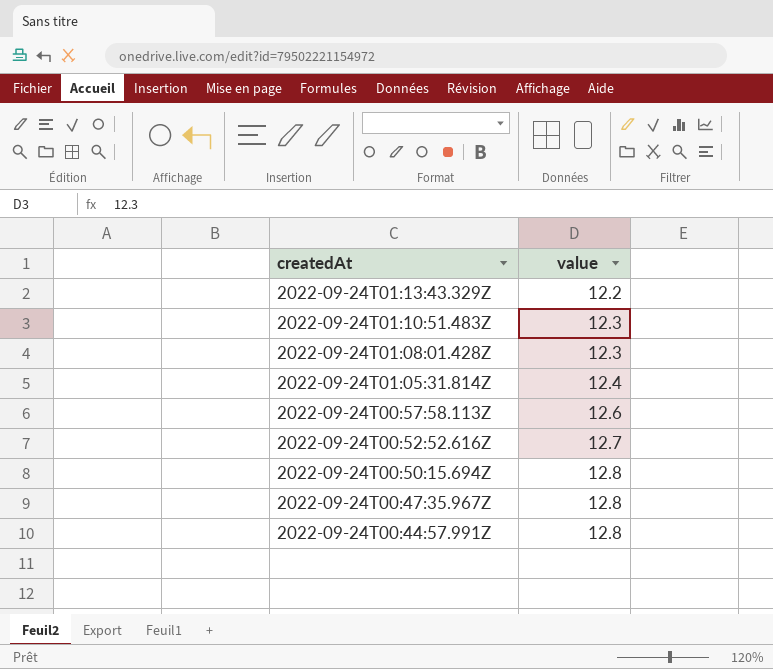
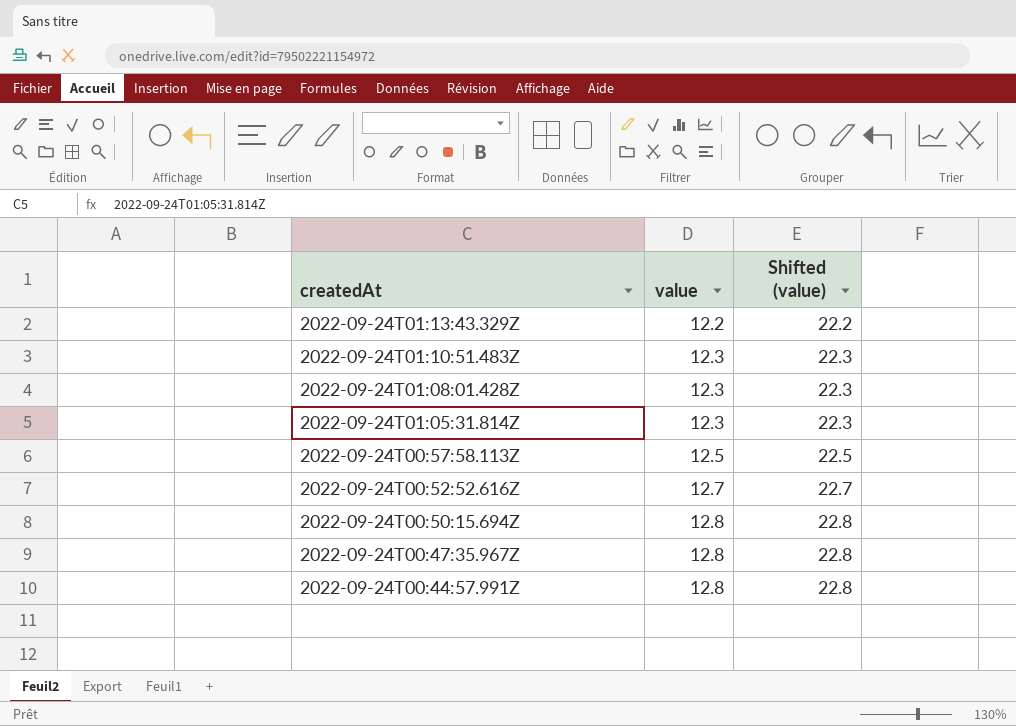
column Shifted (value) | formula: none -> [value] + 10
2022-09-24T01:05:31.814Z | value: 12.4 -> 12.3
2022-09-24T00:57:58.113Z | value: 12.6 -> 12.5

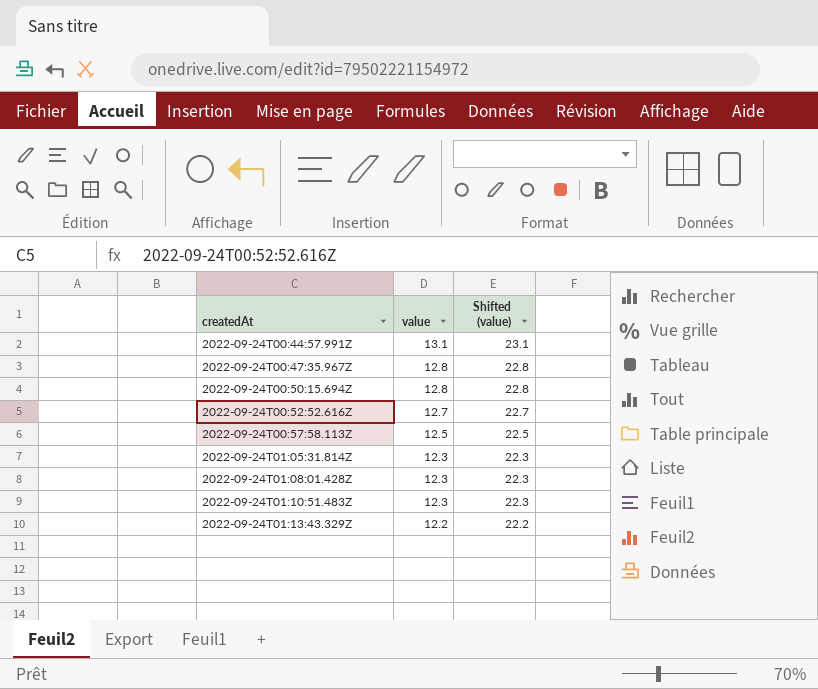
row order: createdAt descending -> createdAt ascending
2022-09-24T00:44:57.991Z | value: 12.8 -> 13.1
2022-09-24T00:44:57.991Z | Shifted (value): 22.8 -> 23.1

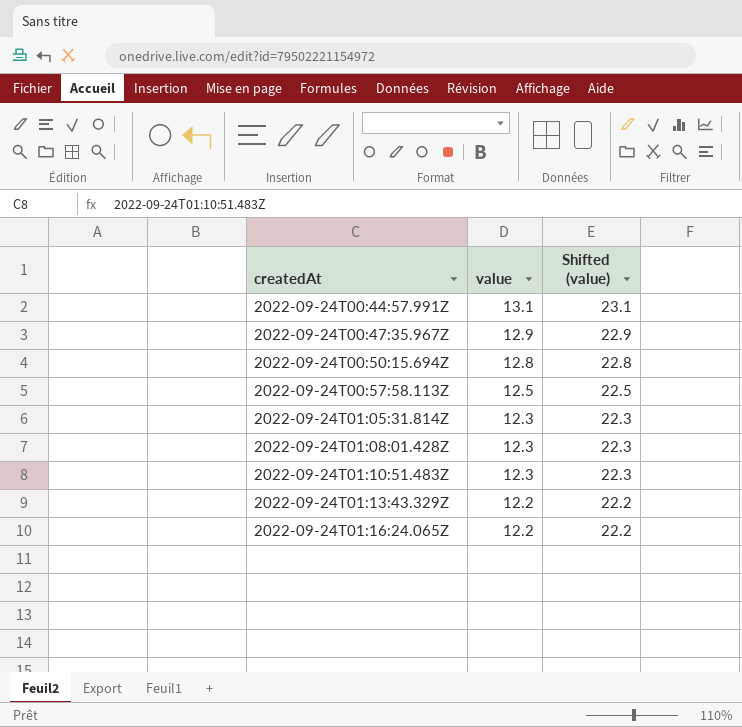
row 2022-09-24T00:52:52.616Z: 12.7 | 22.7 -> none
2022-09-24T00:47:35.967Z | value: 12.8 -> 12.9
2022-09-24T00:47:35.967Z | Shifted (value): 22.8 -> 22.9
row 2022-09-24T01:16:24.065Z: none -> 12.2 | 22.2

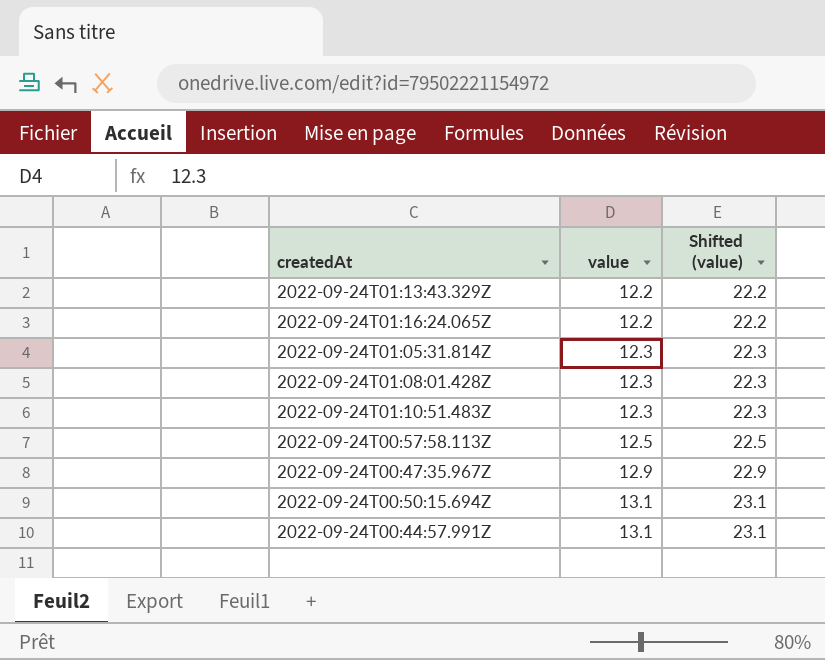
row order: createdAt ascending -> value ascending
2022-09-24T00:50:15.694Z | value: 12.8 -> 13.1
2022-09-24T00:50:15.694Z | Shifted (value): 22.8 -> 23.1

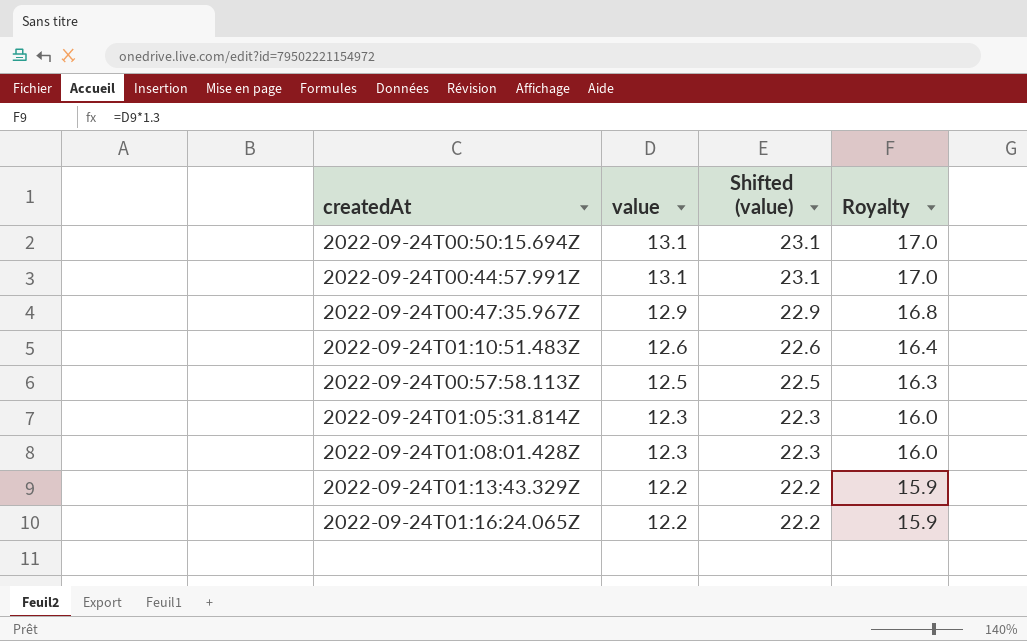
row order: value ascending -> value descending
column Royalty | formula: none -> [value] * 1.3
2022-09-24T01:10:51.483Z | value: 12.3 -> 12.6
2022-09-24T01:10:51.483Z | Shifted (value): 22.3 -> 22.6

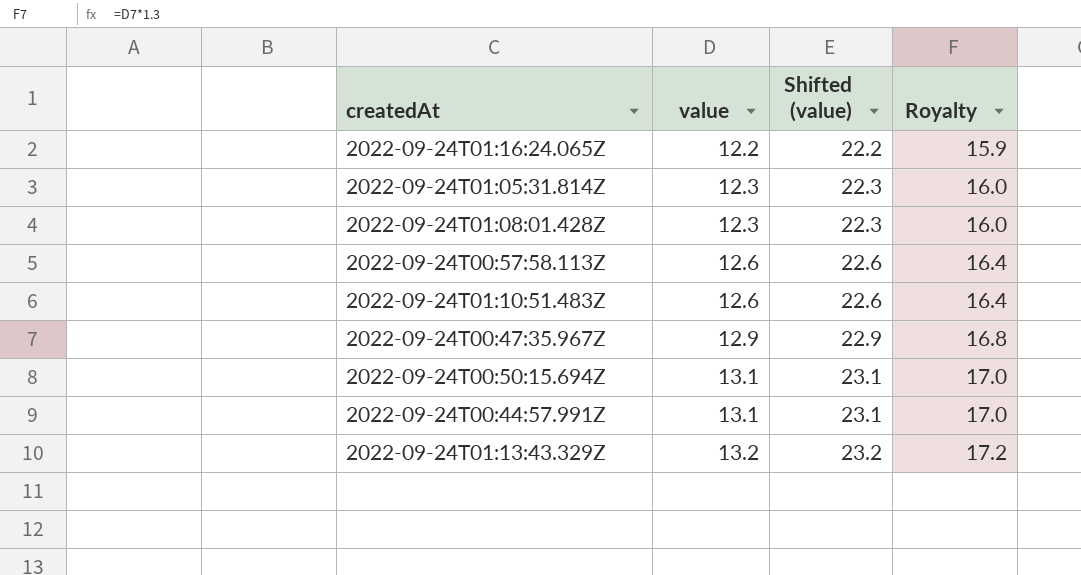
row order: value descending -> value ascending
2022-09-24T00:57:58.113Z | value: 12.5 -> 12.6
2022-09-24T00:57:58.113Z | Shifted (value): 22.5 -> 22.6
2022-09-24T00:57:58.113Z | Royalty: 16.3 -> 16.4
2022-09-24T01:13:43.329Z | value: 12.2 -> 13.2
2022-09-24T01:13:43.329Z | Shifted (value): 22.2 -> 23.2
2022-09-24T01:13:43.329Z | Royalty: 15.9 -> 17.2

